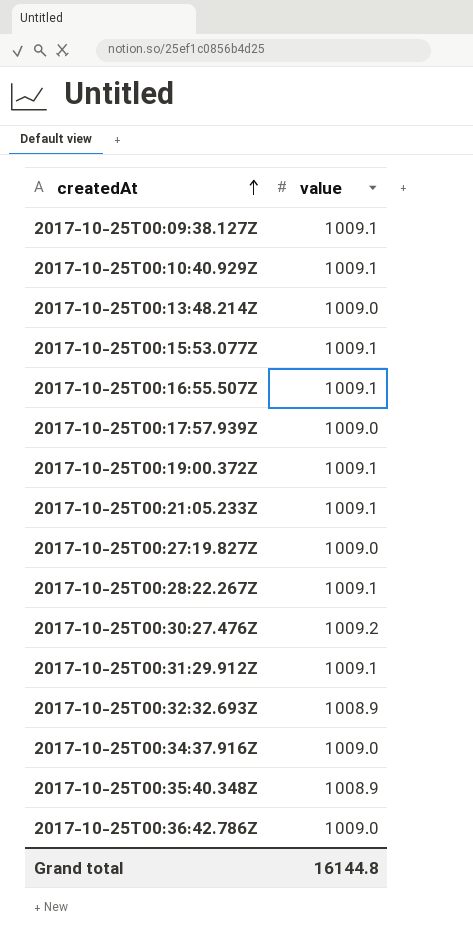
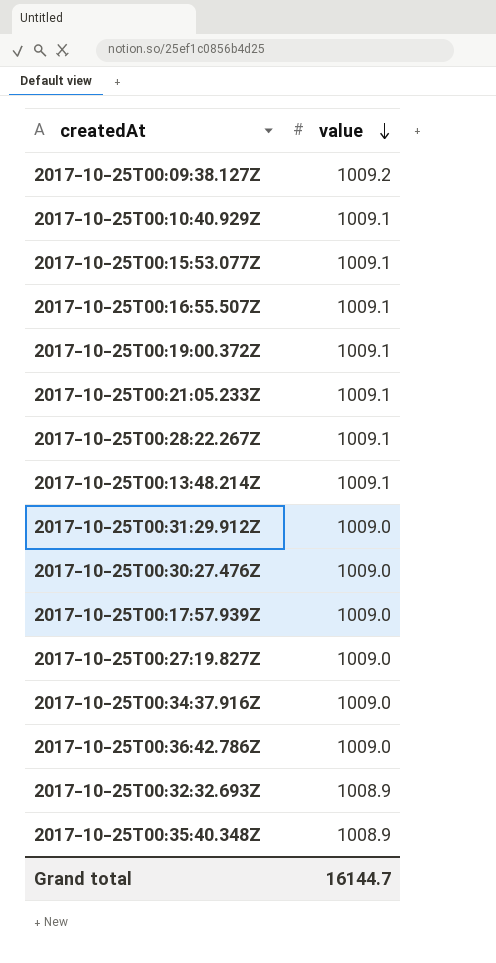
row order: createdAt ascending -> value descending
2017-10-25T00:09:38.127Z | value: 1009.1 -> 1009.2
2017-10-25T00:13:48.214Z | value: 1009.0 -> 1009.1
2017-10-25T00:31:29.912Z | value: 1009.1 -> 1009.0
2017-10-25T00:30:27.476Z | value: 1009.2 -> 1009.0
Grand total | value: 16144.8 -> 16144.7

